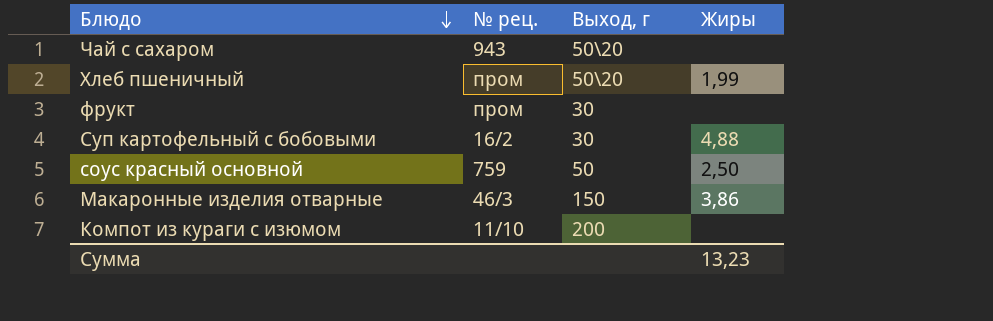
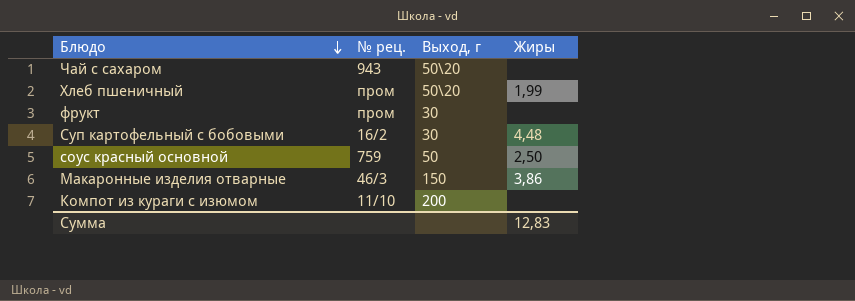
Суп картофельный с бобовыми | Жиры: 4,88 -> 4,48
Сумма | Жиры: 13,23 -> 12,83

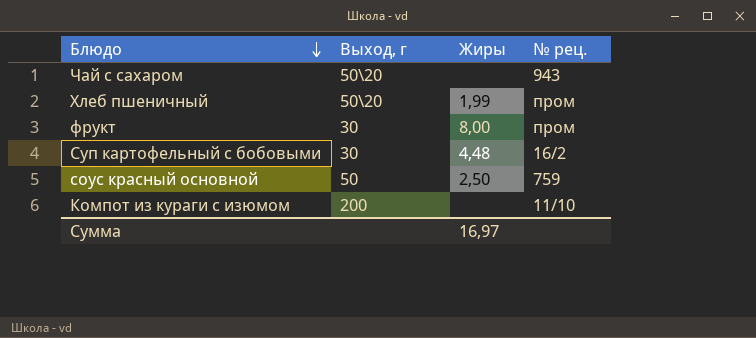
column № рец. | position: 2 -> 4
row Макаронные изделия отварные: 46/3 | 150 | 3,86 -> none
фрукт | Жиры: none -> 8,00
Сумма | Жиры: 12,83 -> 16,97

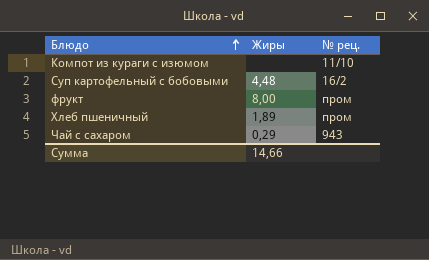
row order: Блюдо descending -> Блюдо ascending
column Выход, г | position: 2 -> none
row соус красный основной: 50 | 2,50 | 759 -> none
Хлеб пшеничный | Жиры: 1,99 -> 1,89
Чай с сахаром | Жиры: none -> 0,29
Сумма | Жиры: 16,97 -> 14,66

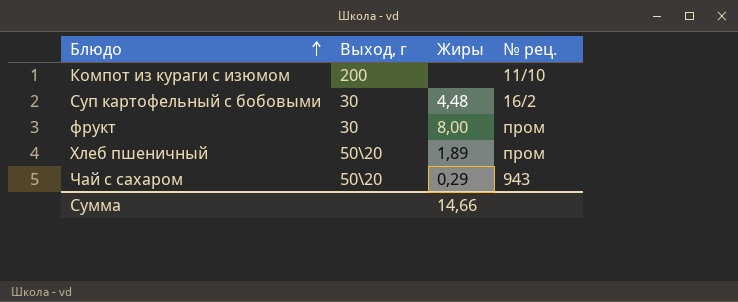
column Выход, г | position: none -> 2

